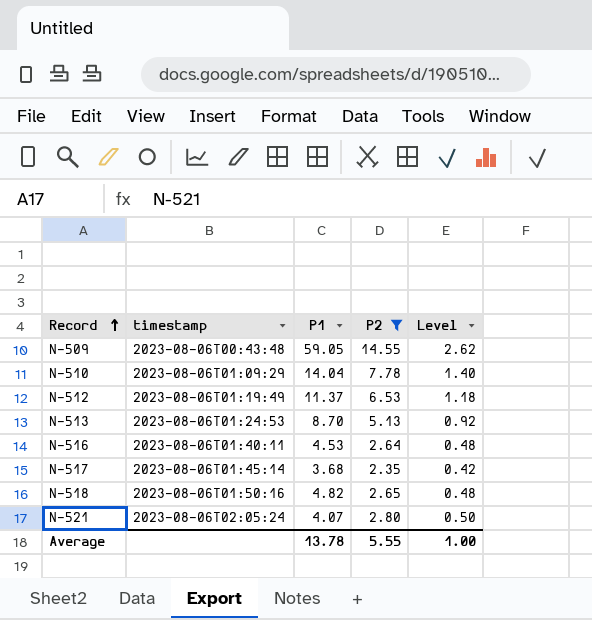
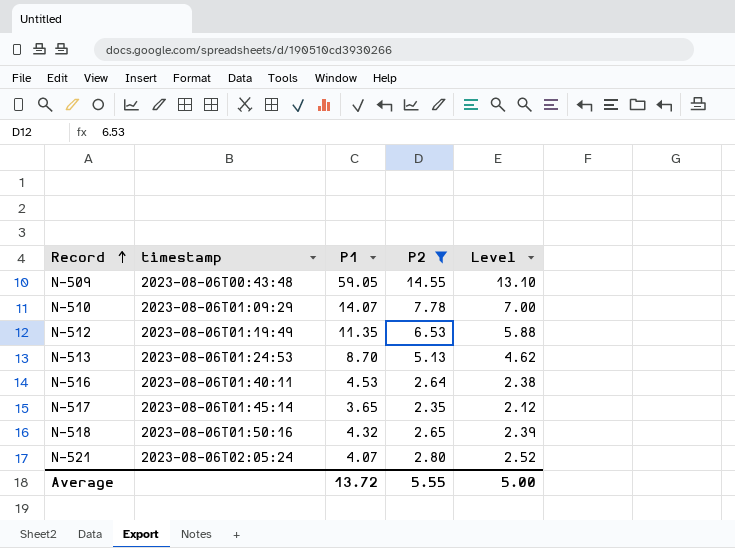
column Level | formula: [P2] * 0.18 -> [P2] * 0.9
N-510 | P1: 14.04 -> 14.07
N-512 | P1: 11.37 -> 11.35
N-517 | P1: 3.68 -> 3.65
N-518 | P1: 4.82 -> 4.32
Average | P1: 13.78 -> 13.72
Average | Level: 1.00 -> 5.00

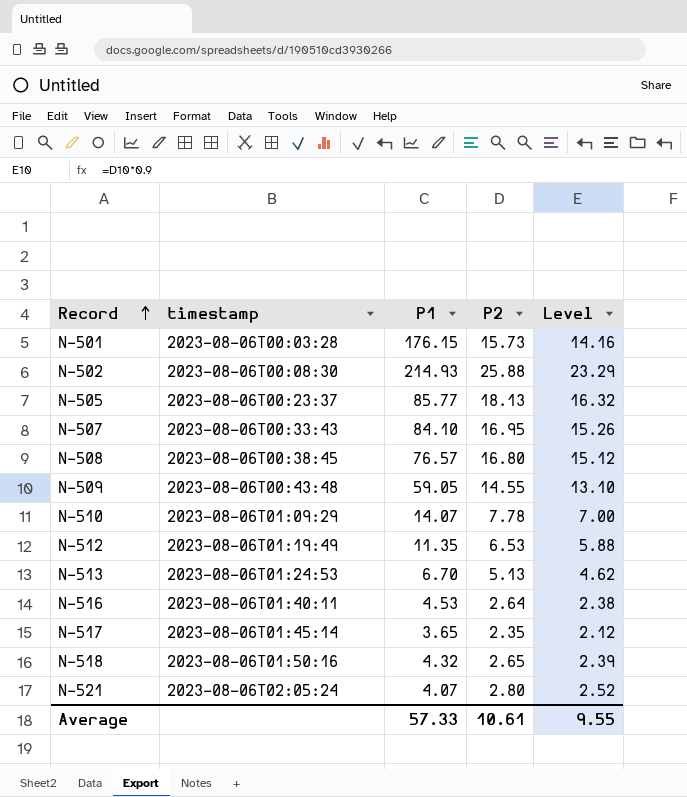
filter: P2 <= 14.55 -> none
N-513 | P1: 8.70 -> 6.70
Average | P1: 13.72 -> 57.33
Average | P2: 5.55 -> 10.61
Average | Level: 5.00 -> 9.55

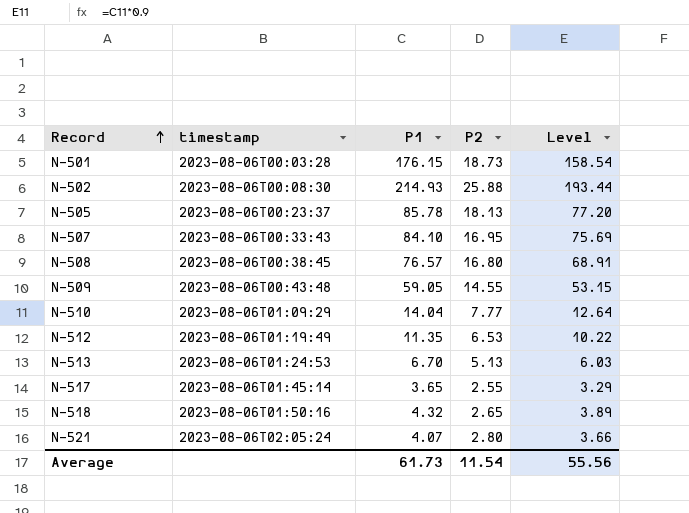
column Level | formula: [P2] * 0.9 -> [P1] * 0.9
row N-516: 2023-08-06T01:40:11 | 4.53 | 2.64 | 2.38 -> none
N-501 | P2: 15.73 -> 18.73
N-505 | P1: 85.77 -> 85.78
N-510 | P1: 14.07 -> 14.04
N-510 | P2: 7.78 -> 7.77
N-517 | P2: 2.35 -> 2.55
Average | P1: 57.33 -> 61.73
Average | P2: 10.61 -> 11.54
Average | Level: 9.55 -> 55.56

